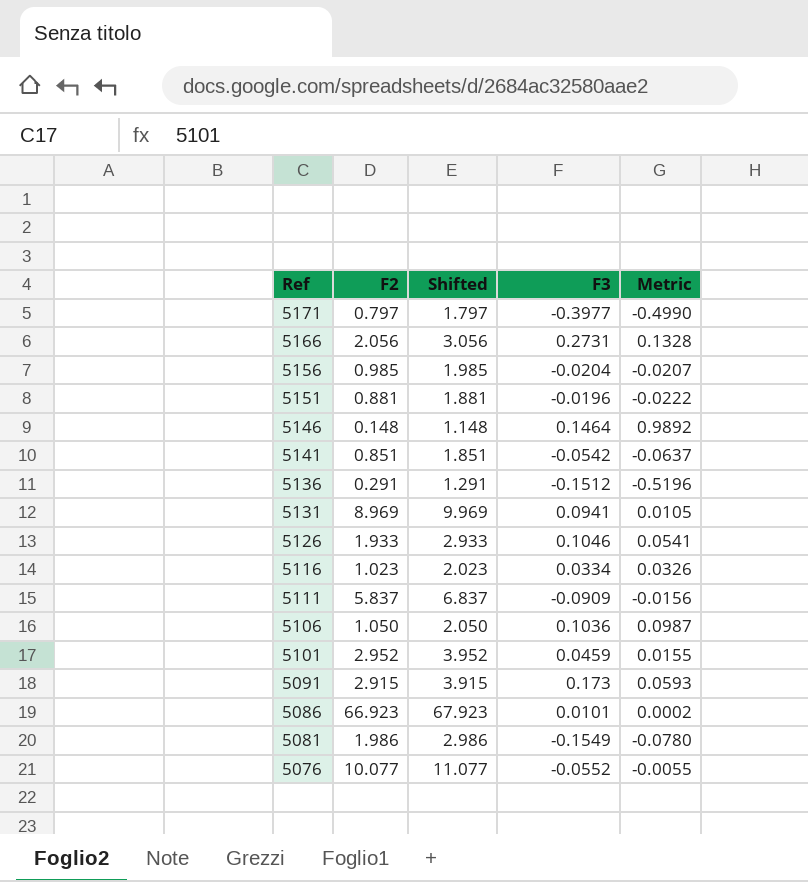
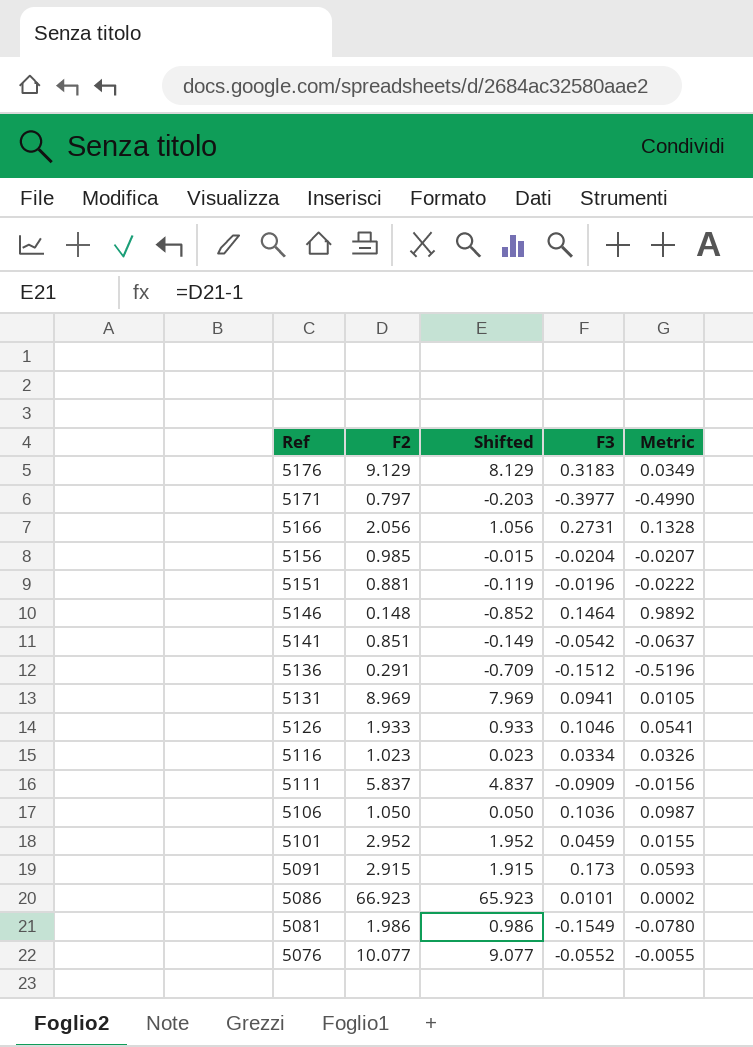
column Shifted | formula: [F2] + 1 -> [F2] - 1
row 5176: none -> 9.129 | 8.129 | 0.3183 | 0.0349

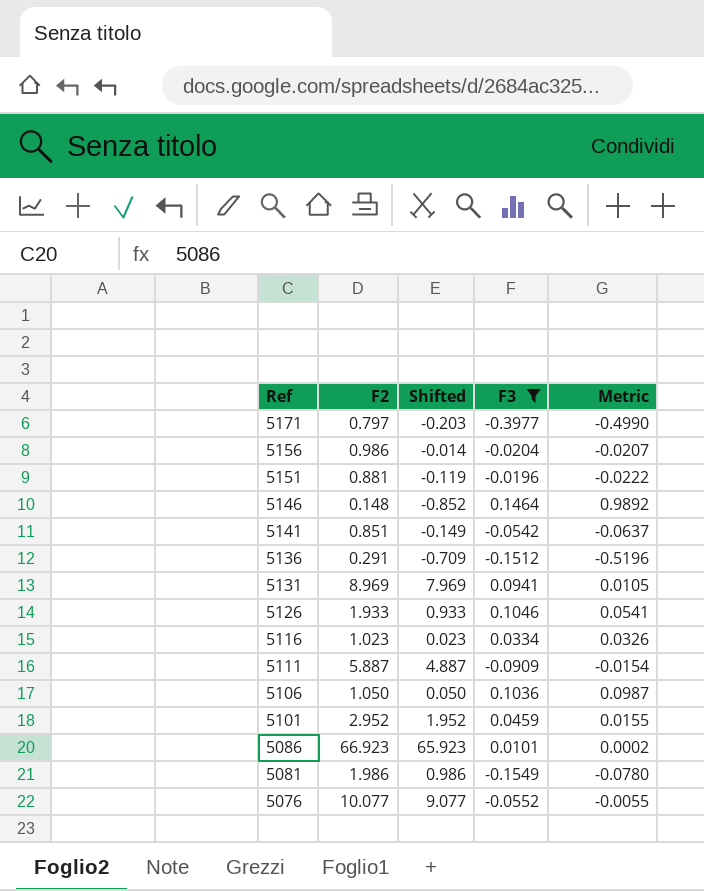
filter: none -> F3 <= 0.1464
5156 | F2: 0.985 -> 0.986
5156 | Shifted: -0.015 -> -0.014
5111 | F2: 5.837 -> 5.887
5111 | Shifted: 4.837 -> 4.887
5111 | Metric: -0.0156 -> -0.0154

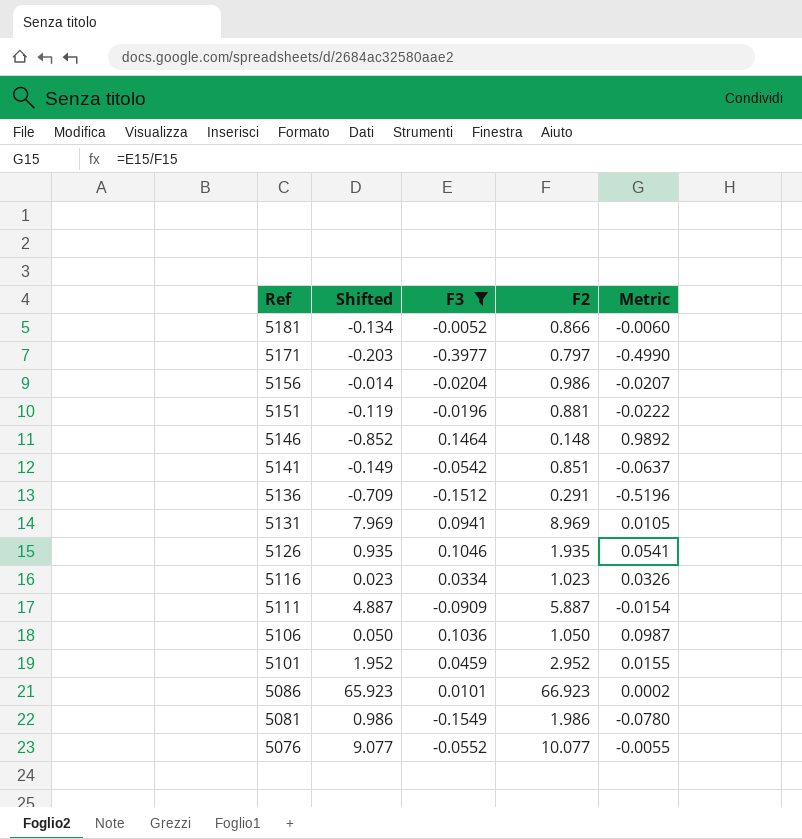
column F2 | position: 2 -> 4
row 5181: none -> -0.134 | -0.0052 | 0.866 | -0.0060
5126 | Shifted: 0.933 -> 0.935
5126 | F2: 1.933 -> 1.935

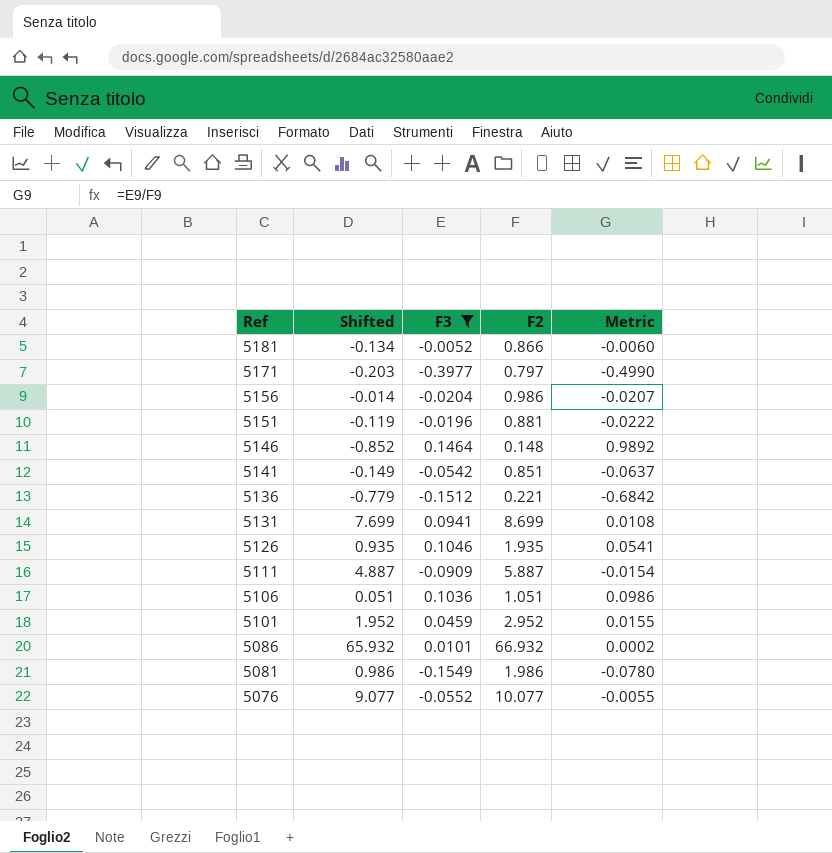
row 5116: 0.023 | 0.0334 | 1.023 | 0.0326 -> none
5136 | Shifted: -0.709 -> -0.779
5136 | F2: 0.291 -> 0.221
5136 | Metric: -0.5196 -> -0.6842
5131 | Shifted: 7.969 -> 7.699
5131 | F2: 8.969 -> 8.699
5131 | Metric: 0.0105 -> 0.0108
5106 | Shifted: 0.050 -> 0.051
5106 | F2: 1.050 -> 1.051
5106 | Metric: 0.0987 -> 0.0986
5086 | Shifted: 65.923 -> 65.932
5086 | F2: 66.923 -> 66.932

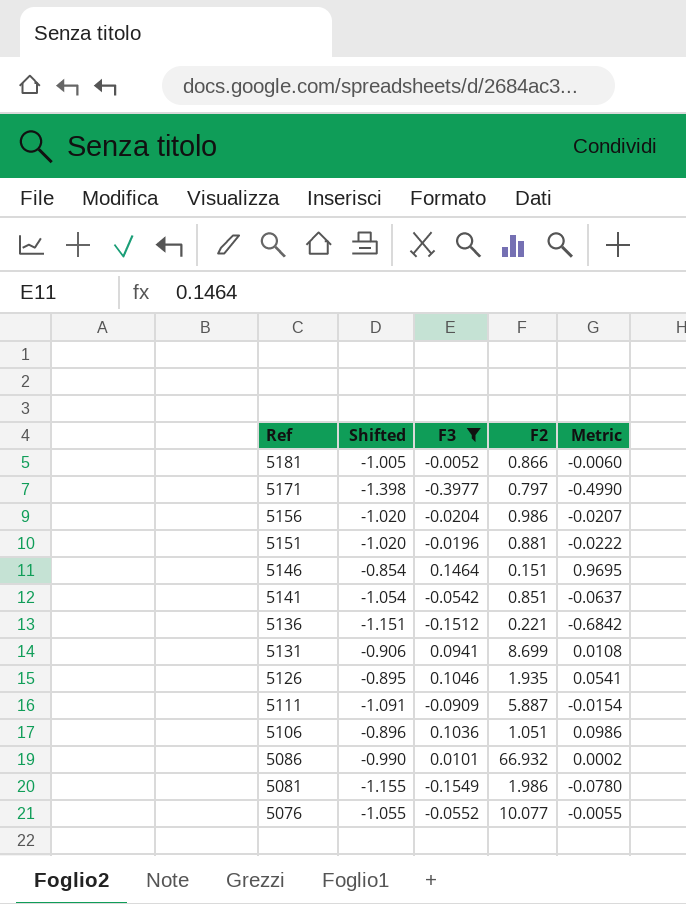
column Shifted | formula: [F2] - 1 -> [F3] - 1
row 5101: 1.952 | 0.0459 | 2.952 | 0.0155 -> none
5146 | F2: 0.148 -> 0.151
5146 | Metric: 0.9892 -> 0.9695

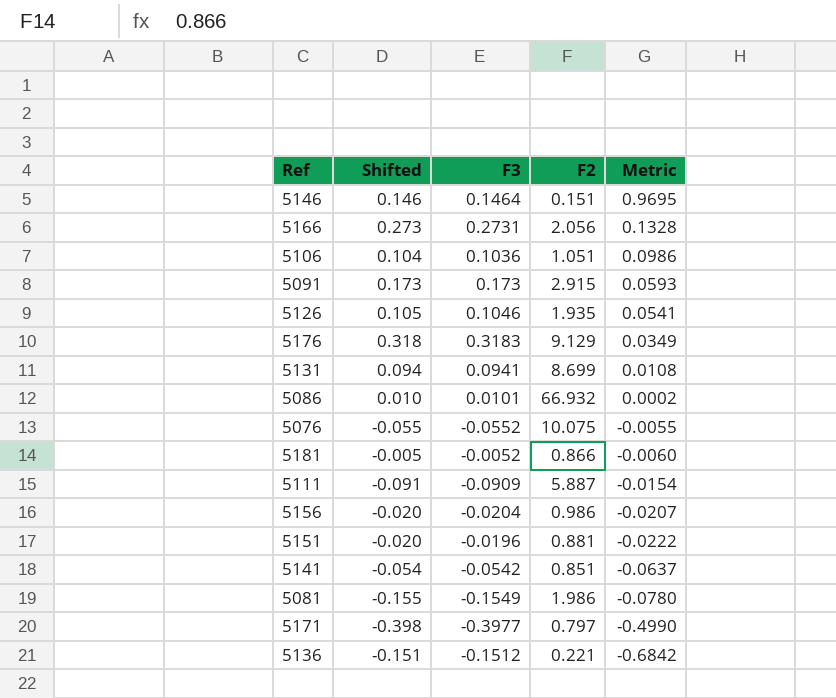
filter: F3 <= 0.1464 -> none
row order: Ref descending -> Metric descending
column Shifted | formula: [F3] - 1 -> [F3] + 0
5076 | F2: 10.077 -> 10.075

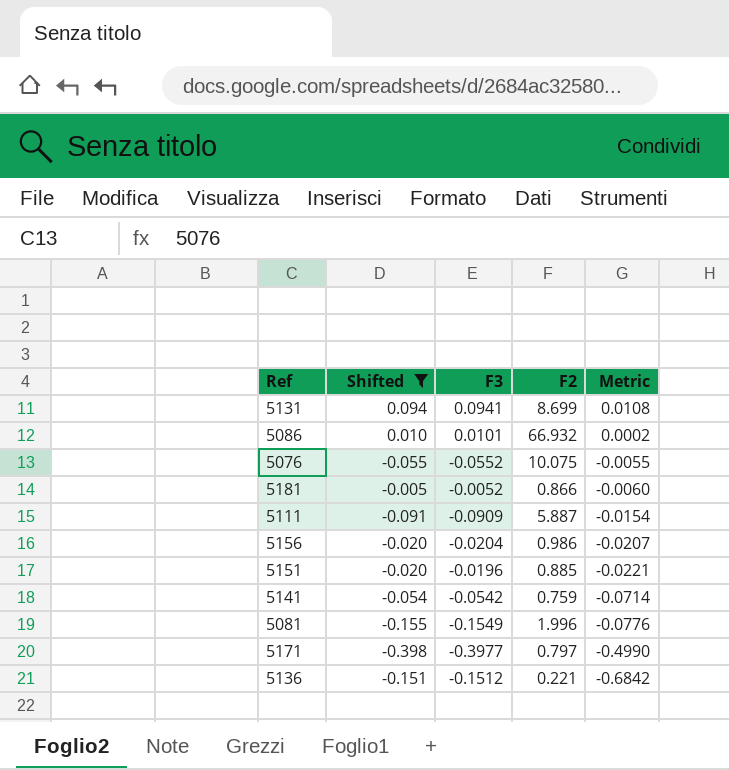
filter: none -> Shifted <= 0.094
5151 | F2: 0.881 -> 0.885
5151 | Metric: -0.0222 -> -0.0221
5141 | F2: 0.851 -> 0.759
5141 | Metric: -0.0637 -> -0.0714
5081 | F2: 1.986 -> 1.996
5081 | Metric: -0.0780 -> -0.0776

